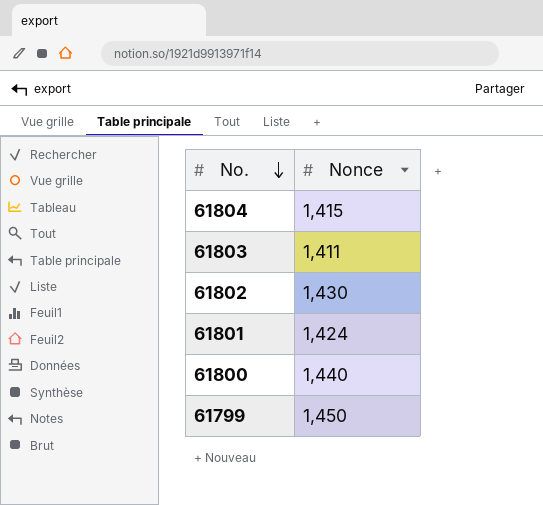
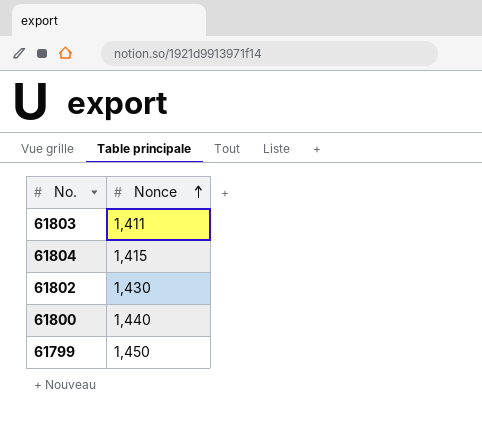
row order: No. descending -> Nonce ascending
row 61801: 1,424 -> none

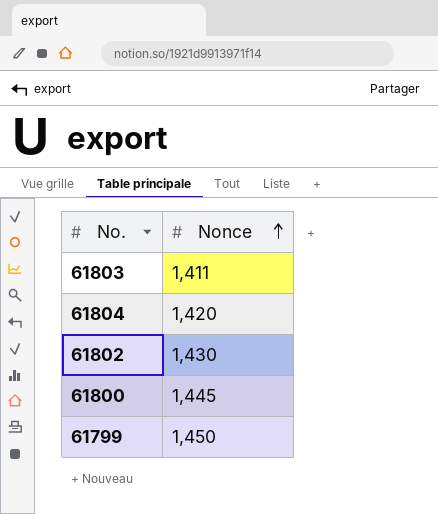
61804 | Nonce: 1,415 -> 1,420
61800 | Nonce: 1,440 -> 1,445

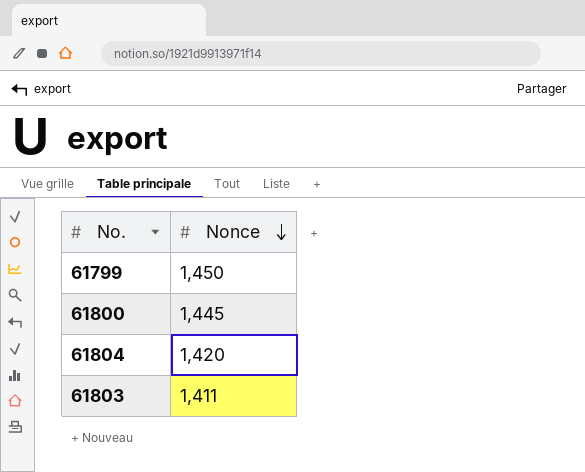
row order: Nonce ascending -> Nonce descending
row 61802: 1,430 -> none

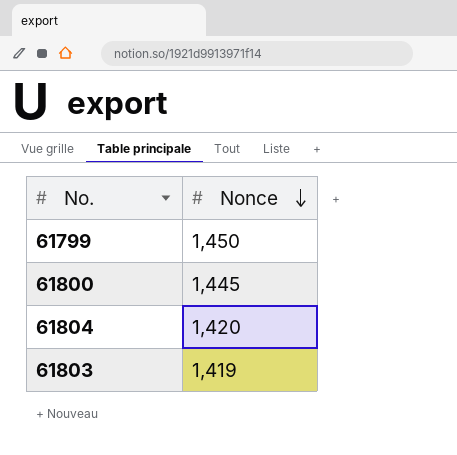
61803 | Nonce: 1,411 -> 1,419

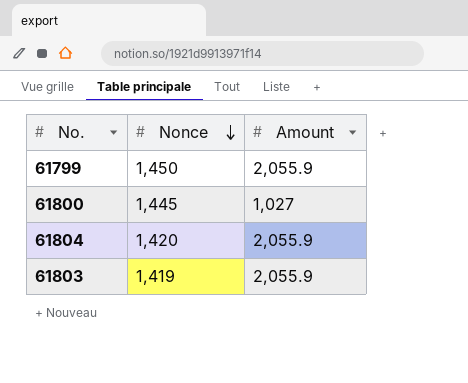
column Amount | position: none -> 3

